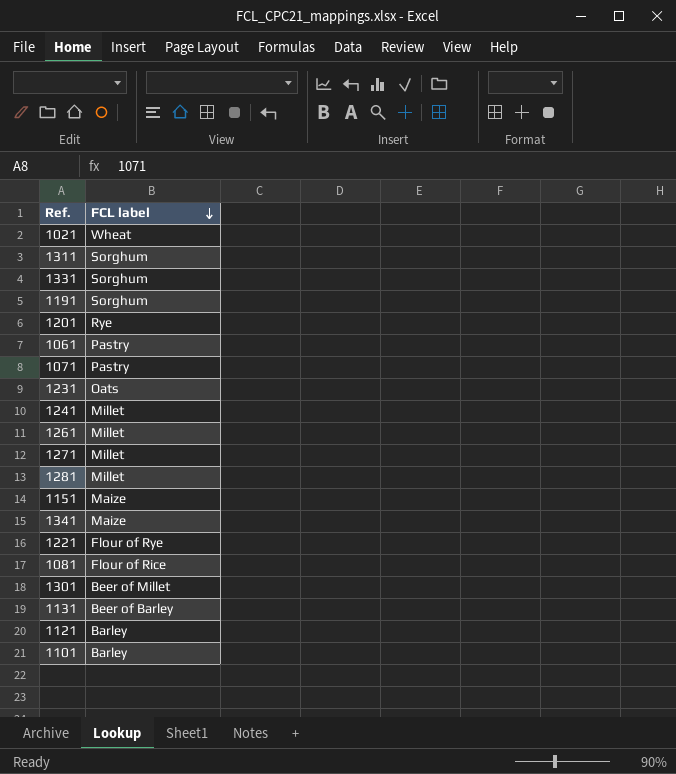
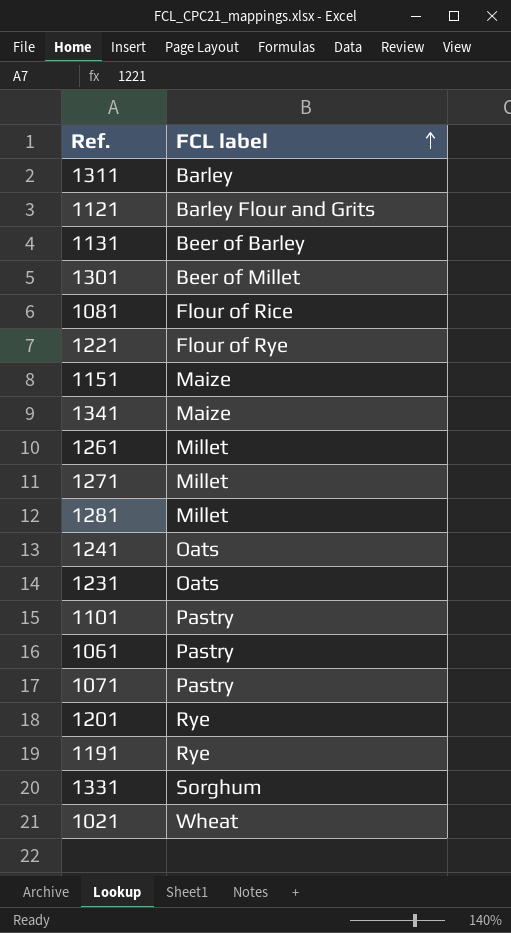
row order: FCL label descending -> FCL label ascending
1311 | FCL label: Sorghum -> Barley
1121 | FCL label: Barley -> Barley Flour and Grits
1241 | FCL label: Millet -> Oats
1101 | FCL label: Barley -> Pastry
1191 | FCL label: Sorghum -> Rye

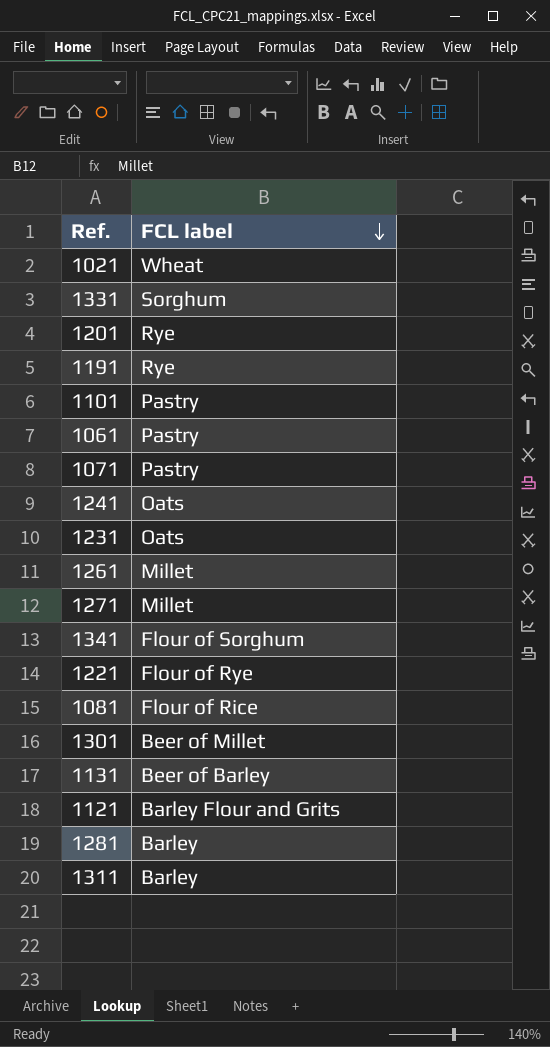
row order: FCL label ascending -> FCL label descending
row 1151: Maize -> none
1341 | FCL label: Maize -> Flour of Sorghum
1281 | FCL label: Millet -> Barley

